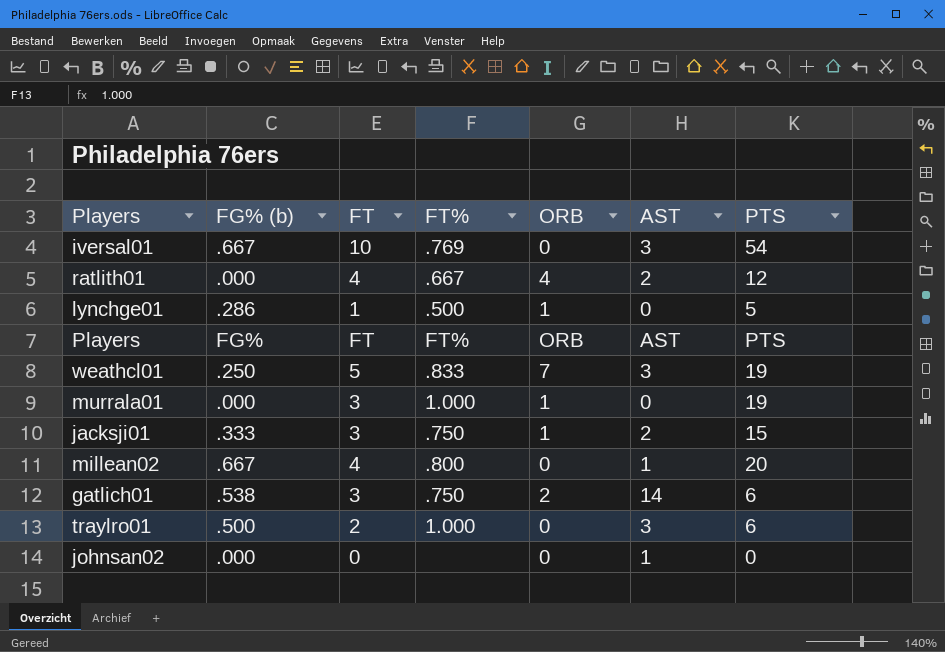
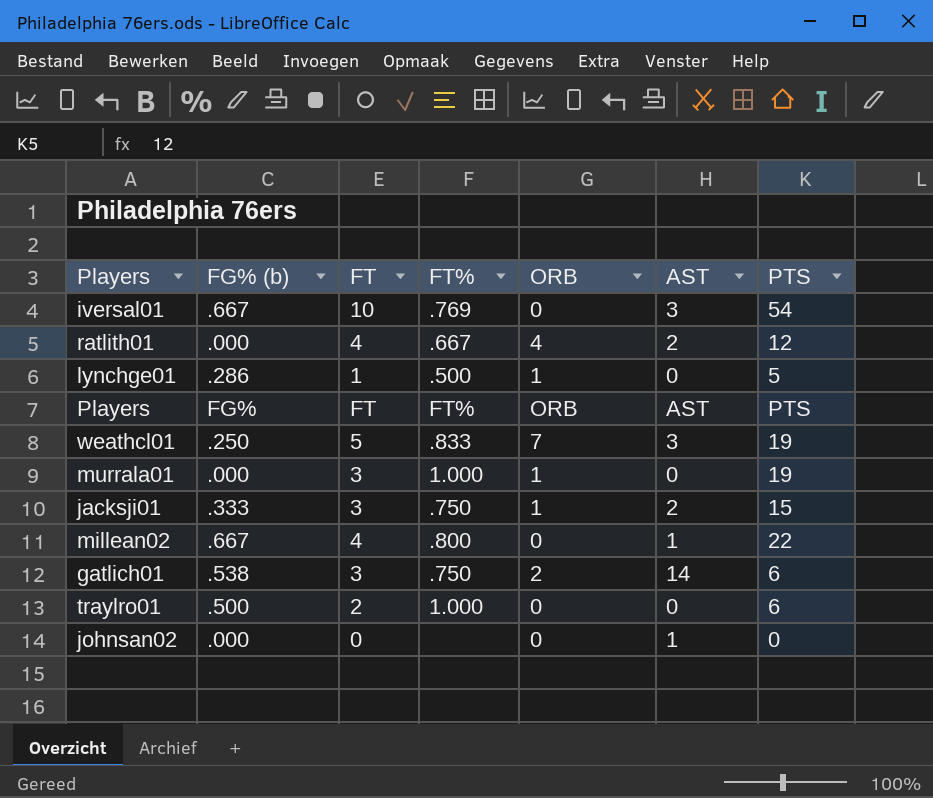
millean02 | PTS: 20 -> 22
traylro01 | AST: 3 -> 0

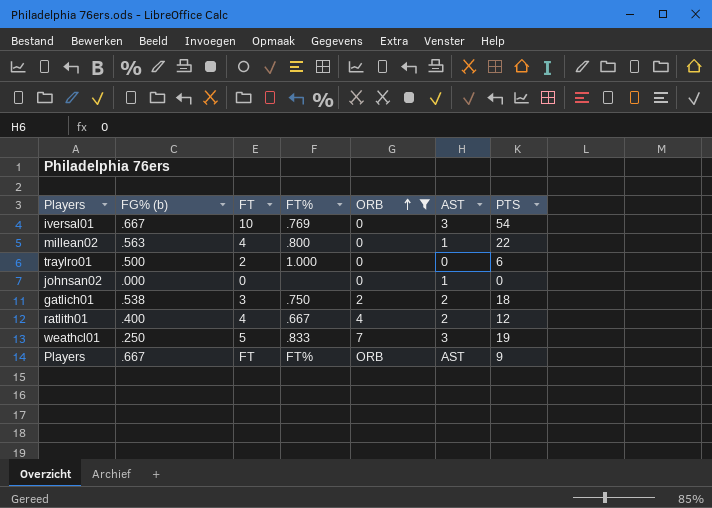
filter: none -> ORB != 1
row order: none -> ORB ascending
millean02 | FG% (b): .667 -> .563
gatlich01 | AST: 14 -> 2
gatlich01 | PTS: 6 -> 18
ratlith01 | FG% (b): .000 -> .400
Players | FG% (b): FG% -> .667
Players | PTS: PTS -> 9

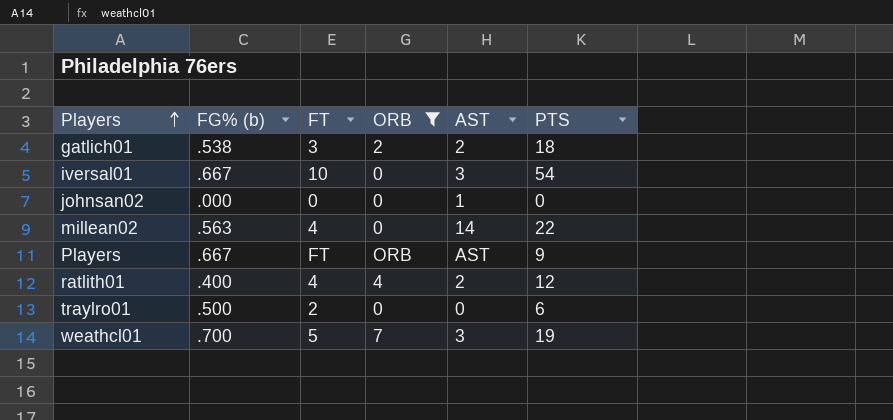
row order: ORB ascending -> Players ascending
column FT% | position: 4 -> none
millean02 | AST: 1 -> 14
weathcl01 | FG% (b): .250 -> .700

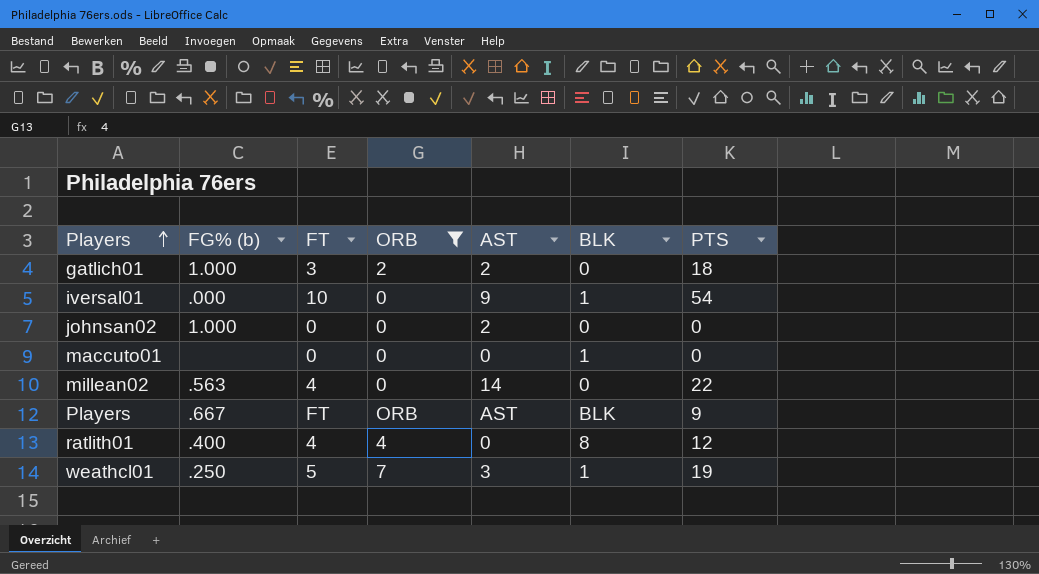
column BLK | position: none -> 6
row traylro01: .500 | 2 | 0 | 0 | 6 -> none
gatlich01 | FG% (b): .538 -> 1.000
iversal01 | FG% (b): .667 -> .000
iversal01 | AST: 3 -> 9
johnsan02 | FG% (b): .000 -> 1.000
johnsan02 | AST: 1 -> 2
row maccuto01: none -> none | 0 | 0 | 0 | 1 | 0
ratlith01 | AST: 2 -> 0
weathcl01 | FG% (b): .700 -> .250

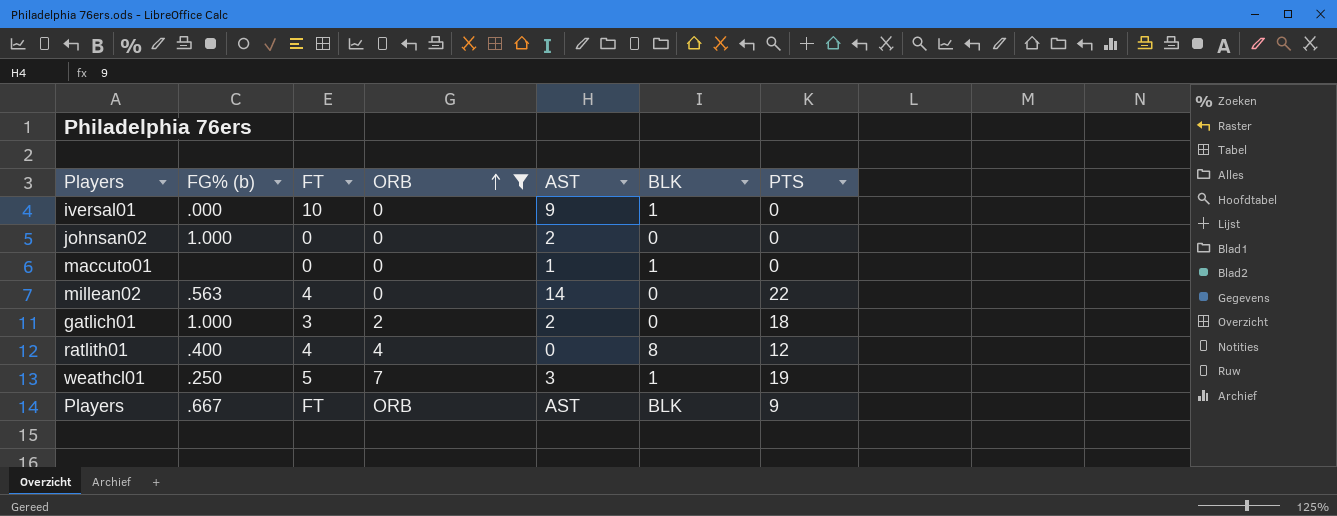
row order: Players ascending -> ORB ascending
iversal01 | PTS: 54 -> 0
maccuto01 | AST: 0 -> 1

